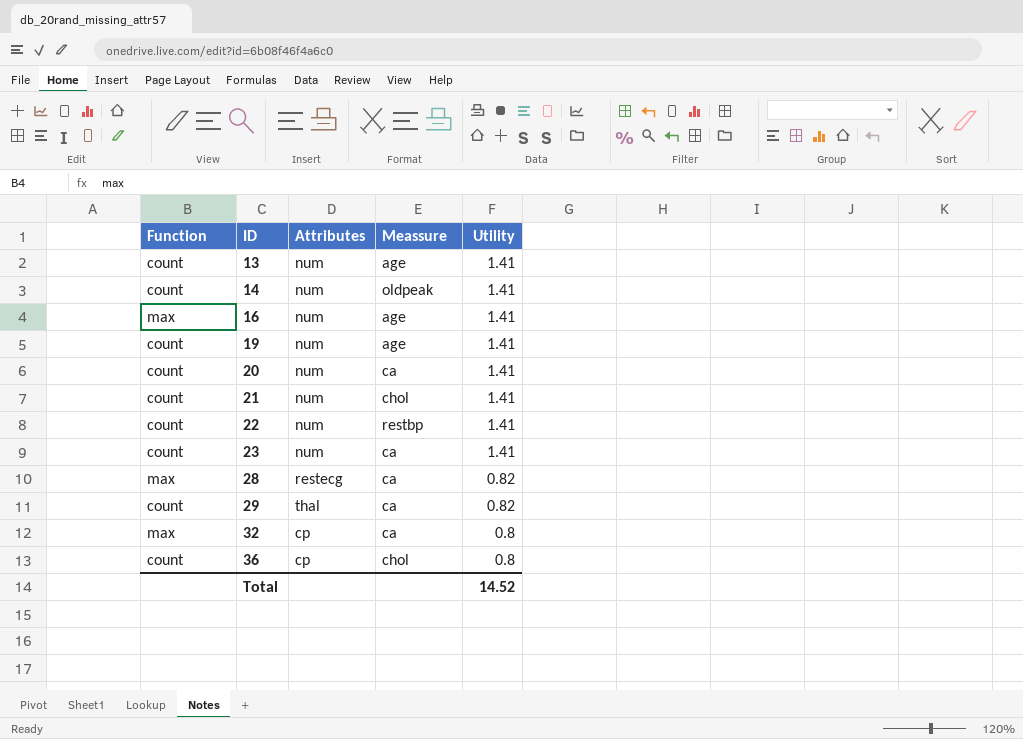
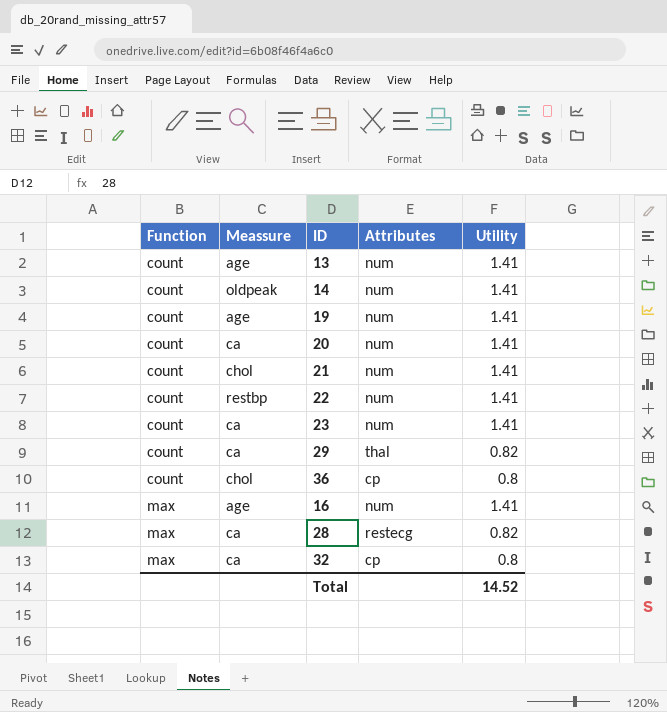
row order: ID ascending -> Function ascending
column Meassure | position: 4 -> 2

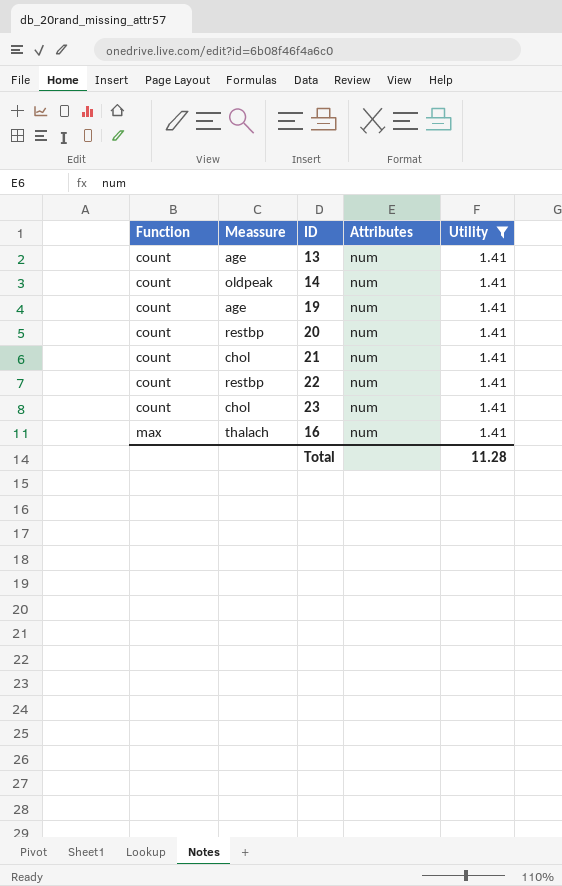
filter: none -> Utility = 1.41
20 | Meassure: ca -> restbp
23 | Meassure: ca -> chol
16 | Meassure: age -> thalach
Total | Utility: 14.52 -> 11.28

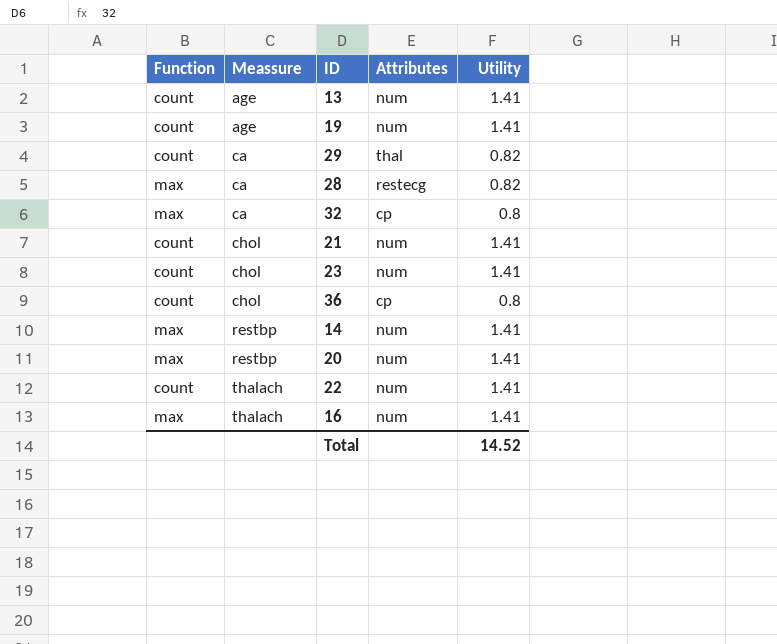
filter: Utility = 1.41 -> none
row order: Function ascending -> Meassure ascending
14 | Function: count -> max
14 | Meassure: oldpeak -> restbp
20 | Function: count -> max
22 | Meassure: restbp -> thalach
Total | Utility: 11.28 -> 14.52

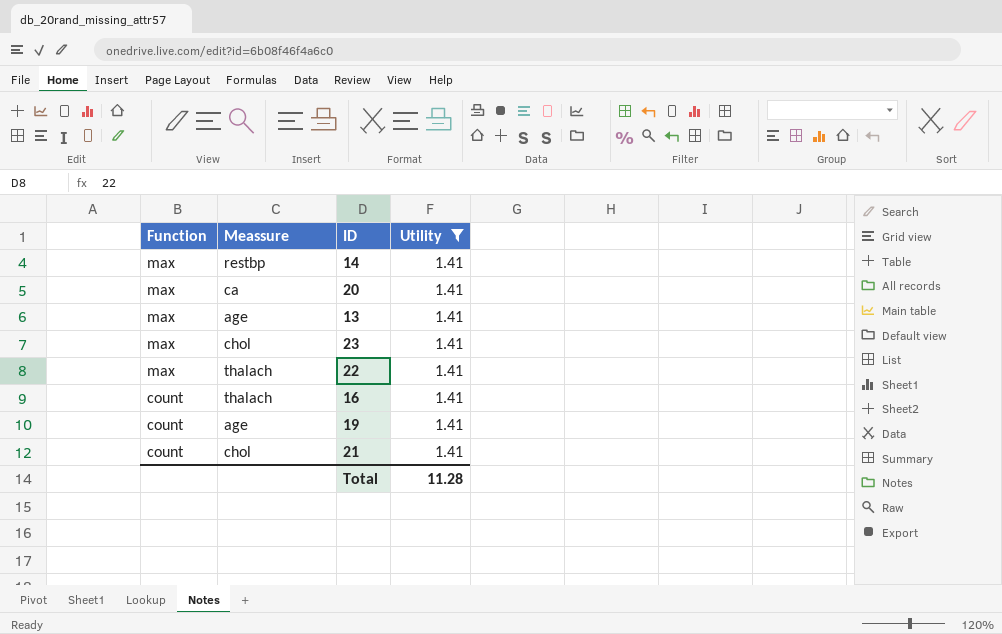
filter: none -> Utility = 1.41
row order: Meassure ascending -> Function descending
column Attributes | position: 4 -> none
20 | Meassure: restbp -> ca
13 | Function: count -> max
23 | Function: count -> max
22 | Function: count -> max
16 | Function: max -> count
Total | Utility: 14.52 -> 11.28

